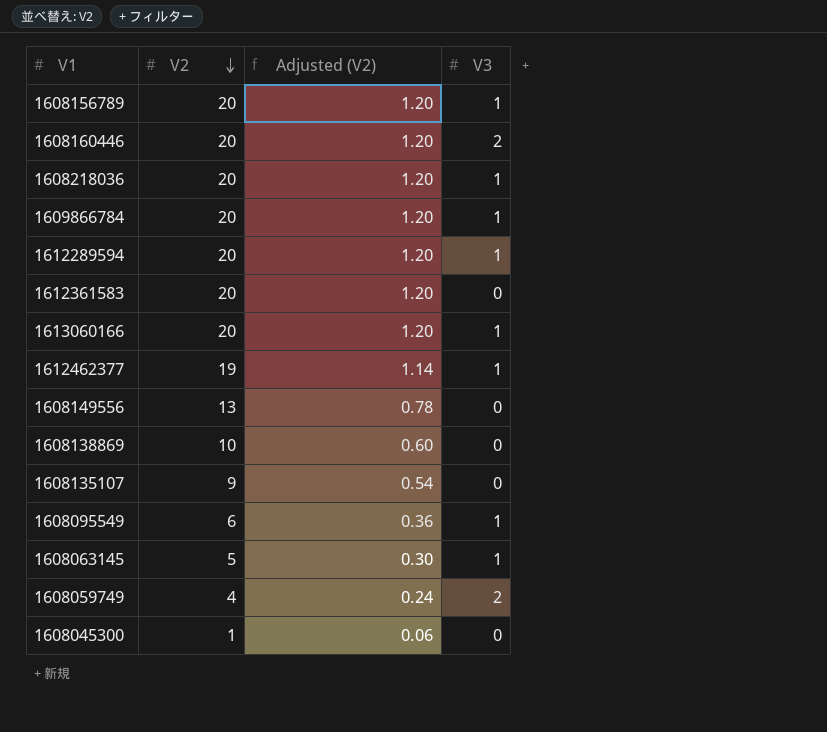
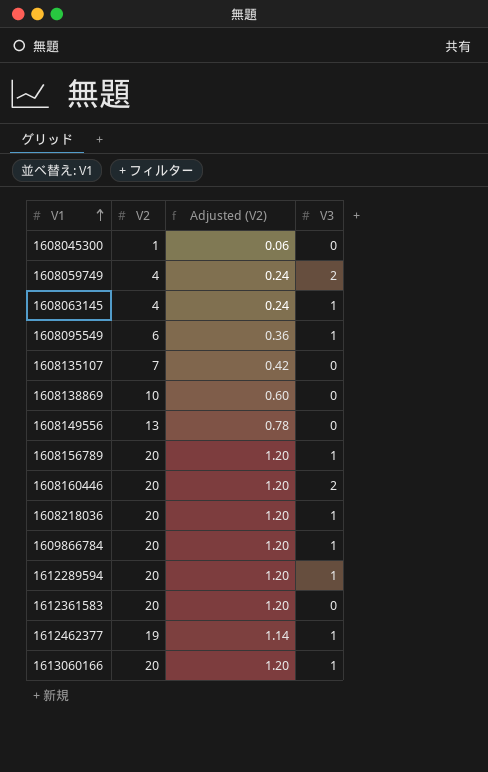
row order: V2 descending -> V1 ascending
1608063145 | V2: 5 -> 4
1608063145 | Adjusted (V2): 0.30 -> 0.24
1608135107 | V2: 9 -> 7
1608135107 | Adjusted (V2): 0.54 -> 0.42

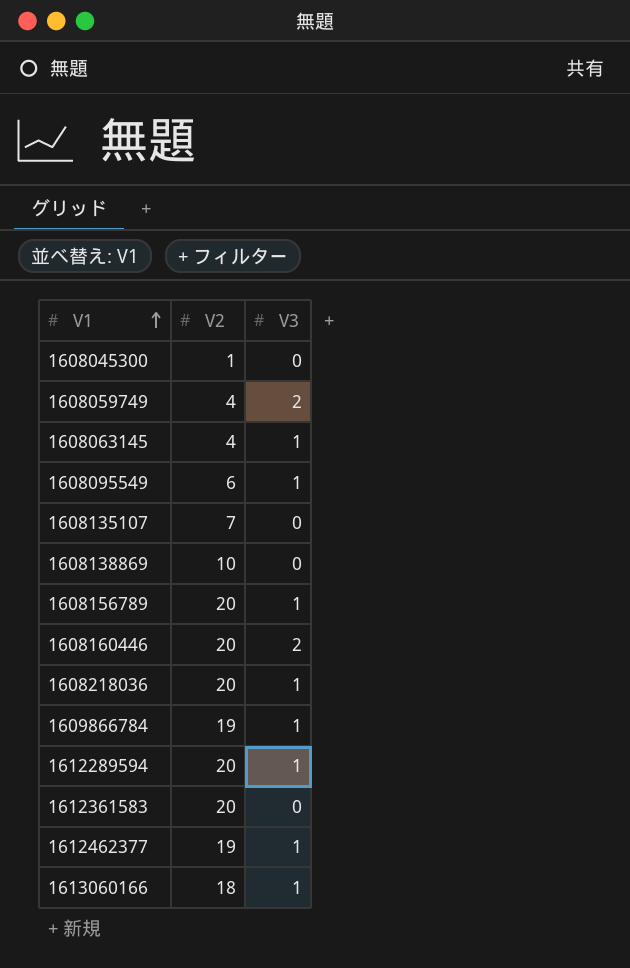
column Adjusted (V2) | formula: [V2] * 0.06 -> none
row 1608149556: 13 | 0.78 | 0 -> none
1609866784 | V2: 20 -> 19
1613060166 | V2: 20 -> 18

